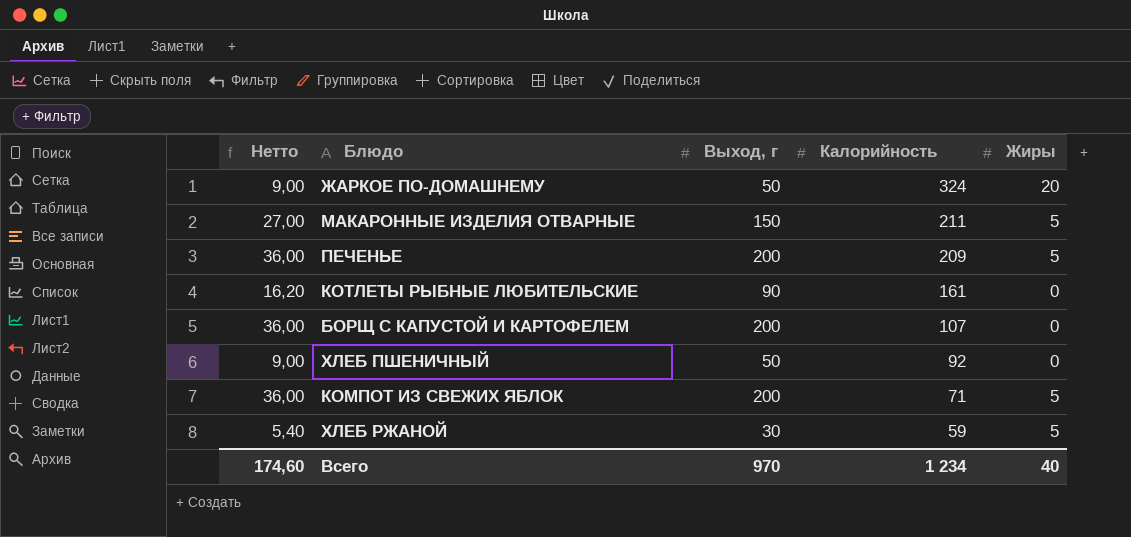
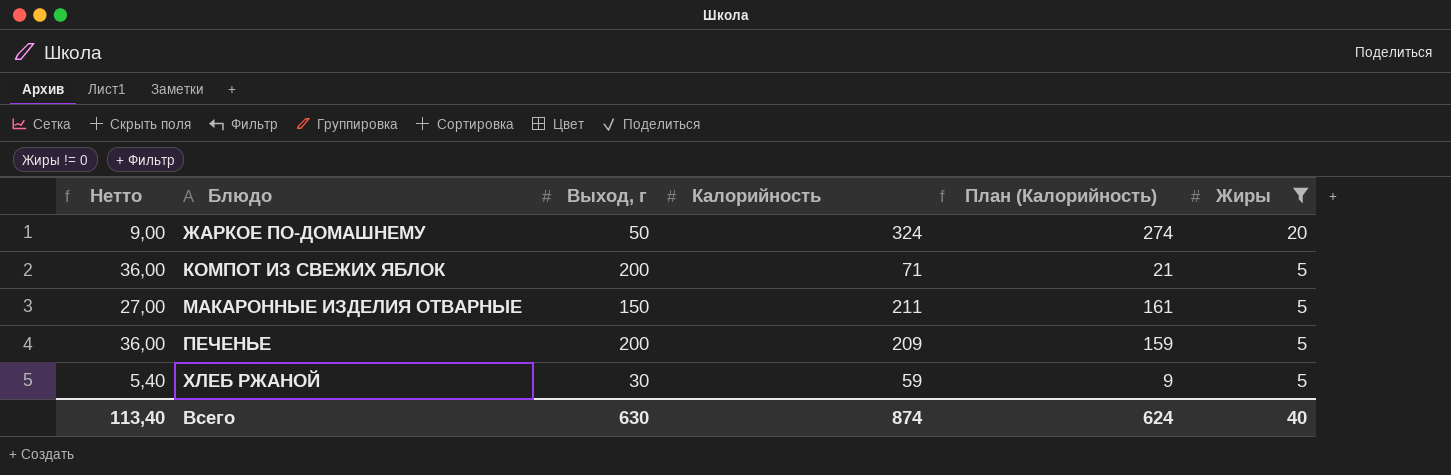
filter: none -> Жиры != 0
row order: Калорийность descending -> Блюдо ascending
column План (Калорийность) | formula: none -> [Калорийность] - 50
Всего | Нетто: 174,60 -> 113,40
Всего | Выход, г: 970 -> 630
Всего | Калорийность: 1 234 -> 874

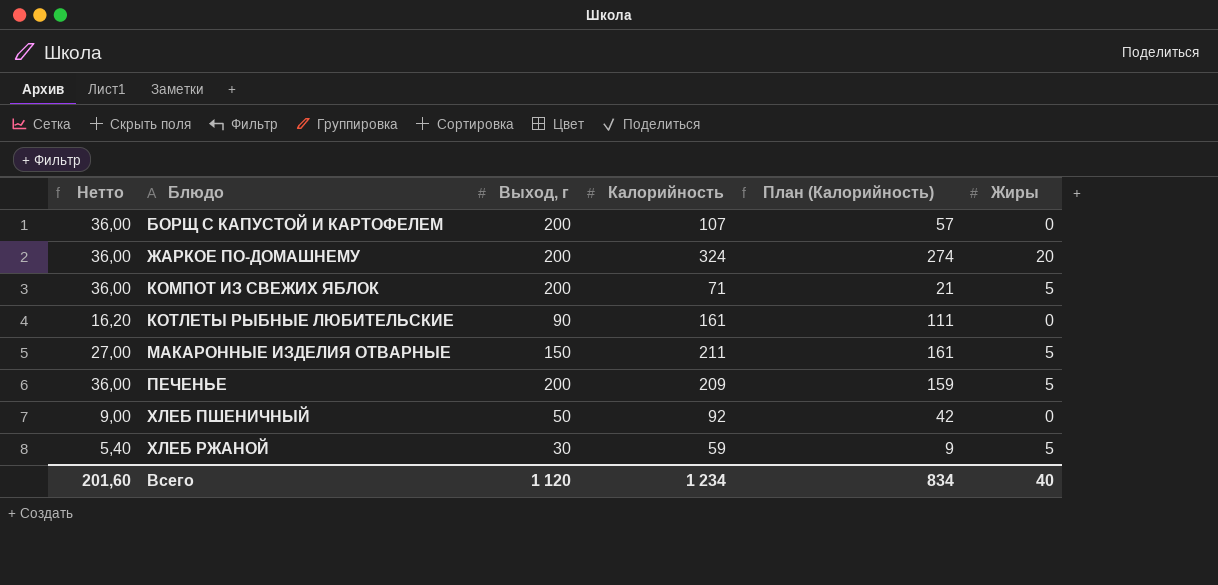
filter: Жиры != 0 -> none
ЖАРКОЕ ПО-ДОМАШНЕМУ | Нетто: 9,00 -> 36,00
ЖАРКОЕ ПО-ДОМАШНЕМУ | Выход, г: 50 -> 200
Всего | Нетто: 113,40 -> 201,60
Всего | Выход, г: 630 -> 1 120
Всего | Калорийность: 874 -> 1 234
Всего | План (Калорийность): 624 -> 834

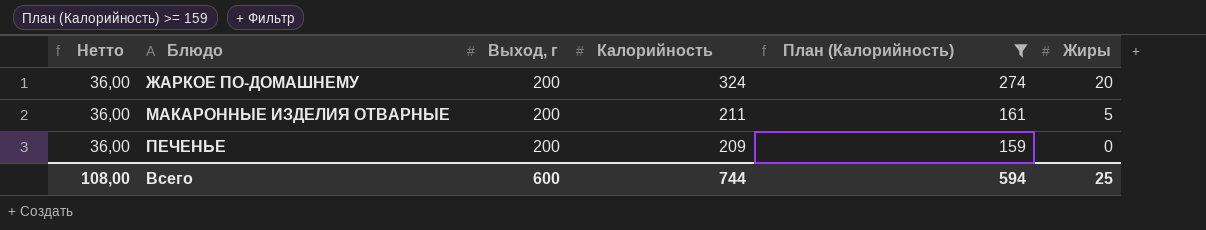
filter: none -> План (Калорийность) >= 159
МАКАРОННЫЕ ИЗДЕЛИЯ ОТВАРНЫЕ | Нетто: 27,00 -> 36,00
МАКАРОННЫЕ ИЗДЕЛИЯ ОТВАРНЫЕ | Выход, г: 150 -> 200
ПЕЧЕНЬЕ | Жиры: 5 -> 0
Всего | Нетто: 201,60 -> 108,00
Всего | Выход, г: 1 120 -> 600
Всего | Калорийность: 1 234 -> 744
Всего | План (Калорийность): 834 -> 594
Всего | Жиры: 40 -> 25

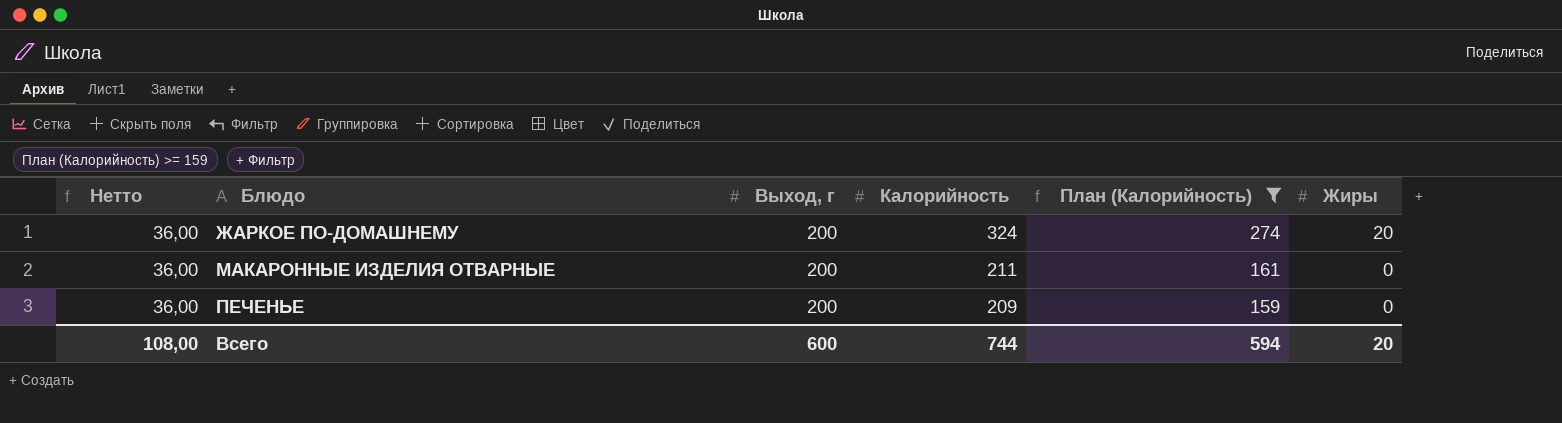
МАКАРОННЫЕ ИЗДЕЛИЯ ОТВАРНЫЕ | Жиры: 5 -> 0
Всего | Жиры: 25 -> 20

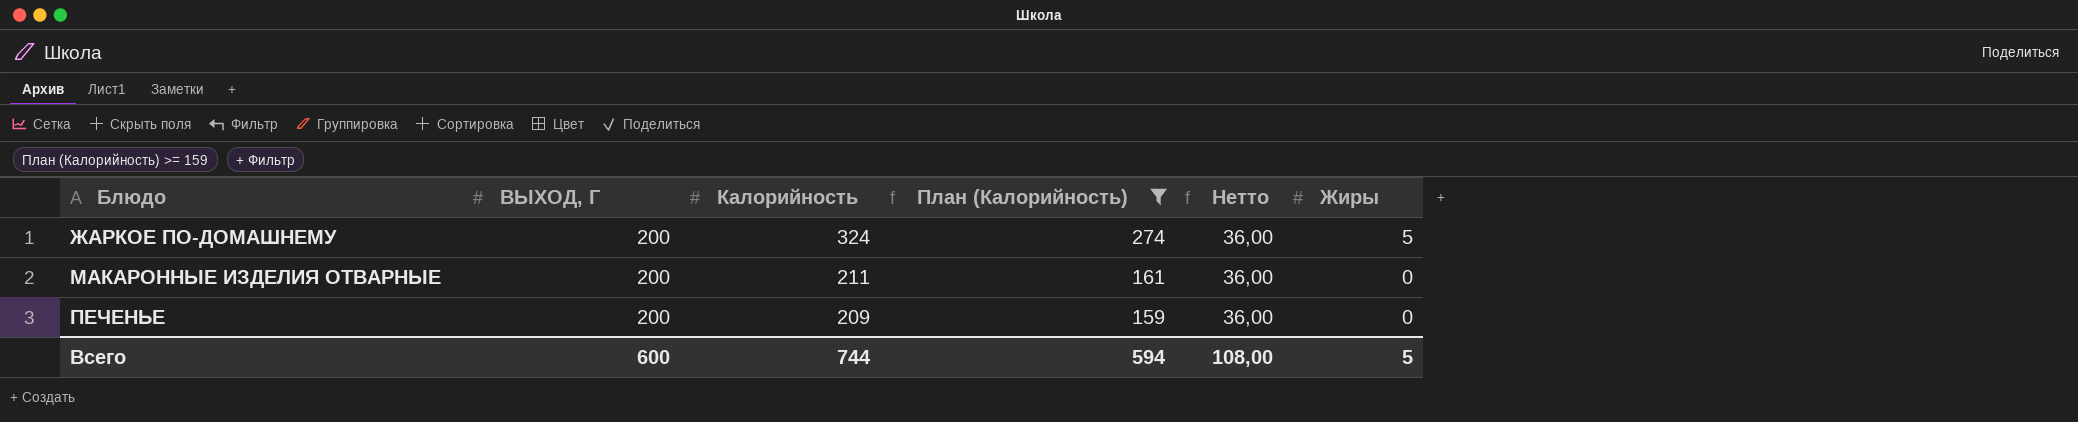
column name: Выход, г -> ВЫХОД, Г
column Нетто | position: 1 -> 5
ЖАРКОЕ ПО-ДОМАШНЕМУ | Жиры: 20 -> 5
Всего | Жиры: 20 -> 5

